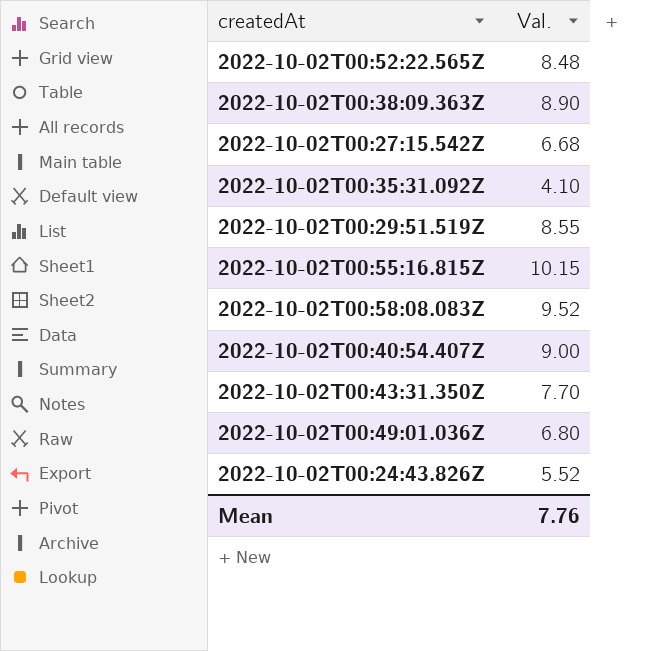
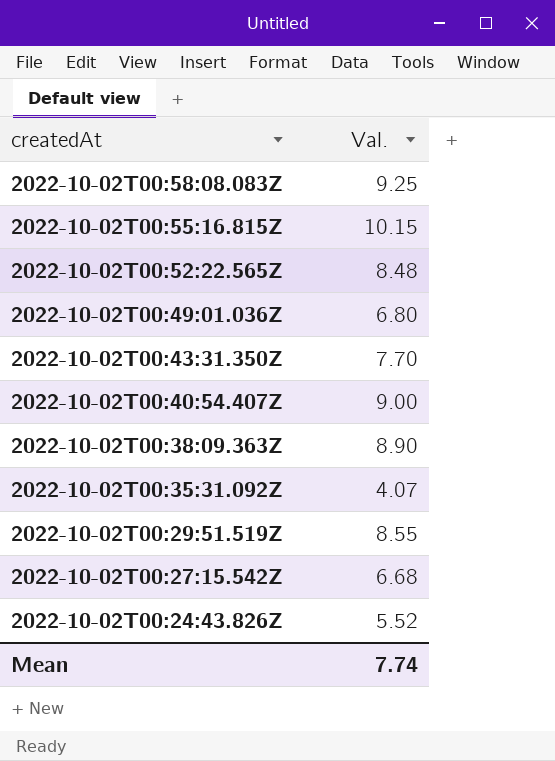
row order: none -> createdAt descending
2022-10-02T00:58:08.083Z | Val.: 9.52 -> 9.25
2022-10-02T00:35:31.092Z | Val.: 4.10 -> 4.07
Mean | Val.: 7.76 -> 7.74

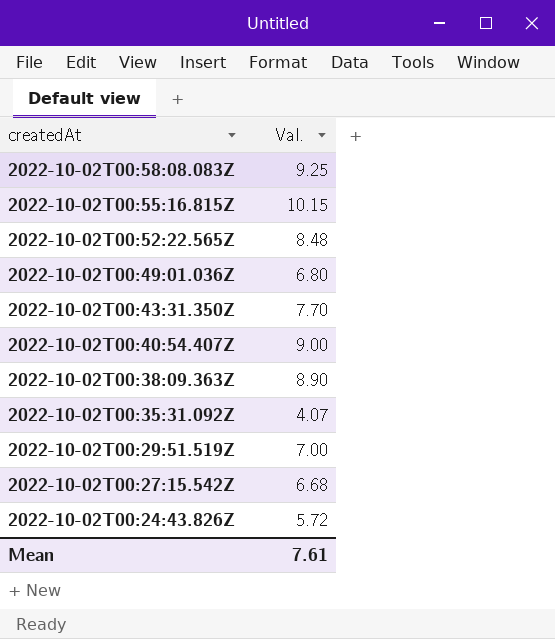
2022-10-02T00:29:51.519Z | Val.: 8.55 -> 7.00
2022-10-02T00:24:43.826Z | Val.: 5.52 -> 5.72
Mean | Val.: 7.74 -> 7.61

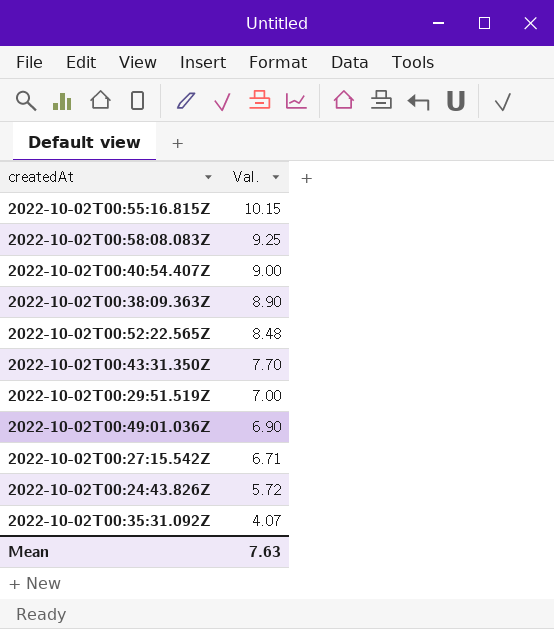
row order: createdAt descending -> Val. descending
2022-10-02T00:49:01.036Z | Val.: 6.80 -> 6.90
2022-10-02T00:27:15.542Z | Val.: 6.68 -> 6.71
Mean | Val.: 7.61 -> 7.63

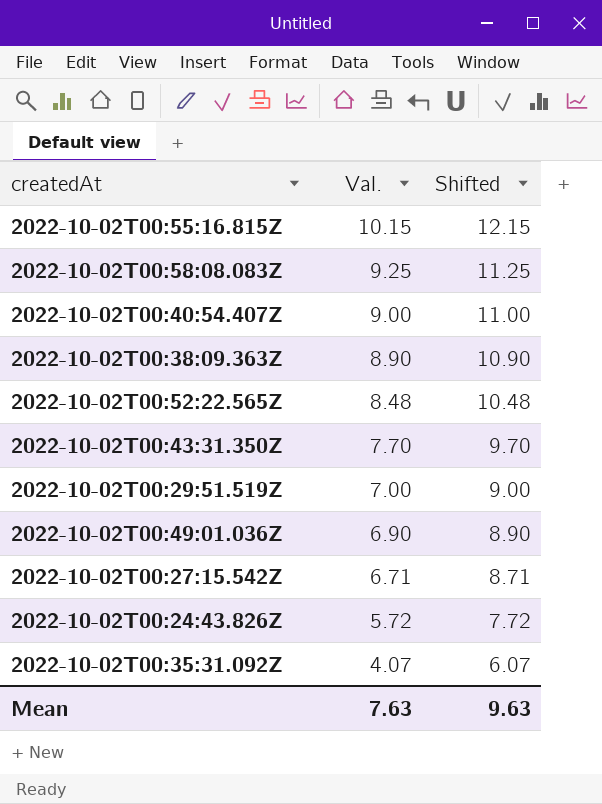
column Shifted | formula: none -> [Val.] + 2

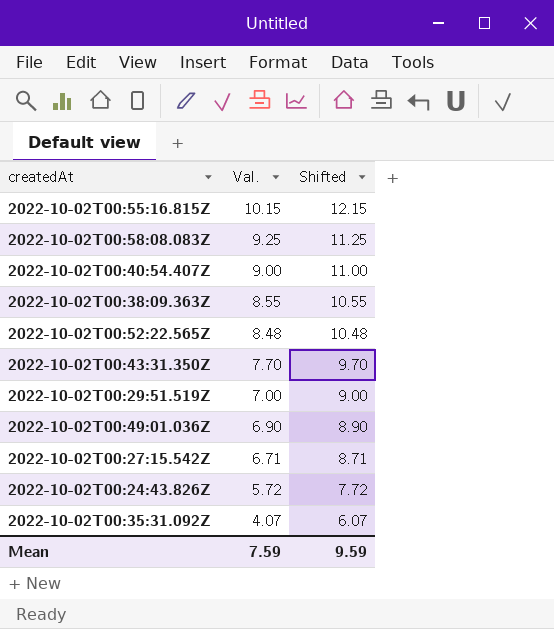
2022-10-02T00:38:09.363Z | Val.: 8.90 -> 8.55
2022-10-02T00:38:09.363Z | Shifted: 10.90 -> 10.55
Mean | Val.: 7.63 -> 7.59
Mean | Shifted: 9.63 -> 9.59

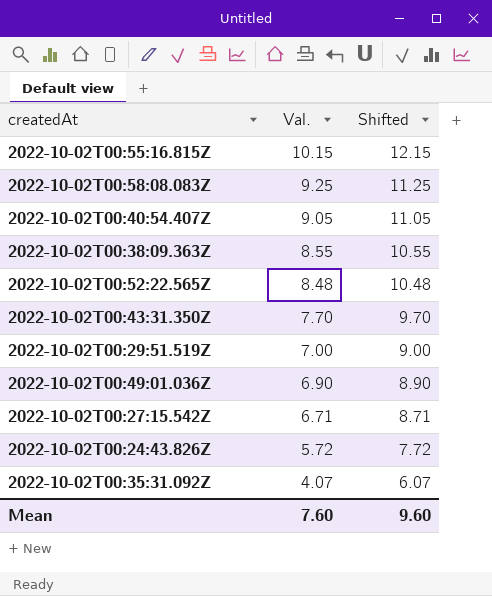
2022-10-02T00:40:54.407Z | Val.: 9.00 -> 9.05
2022-10-02T00:40:54.407Z | Shifted: 11.00 -> 11.05
Mean | Val.: 7.59 -> 7.60
Mean | Shifted: 9.59 -> 9.60

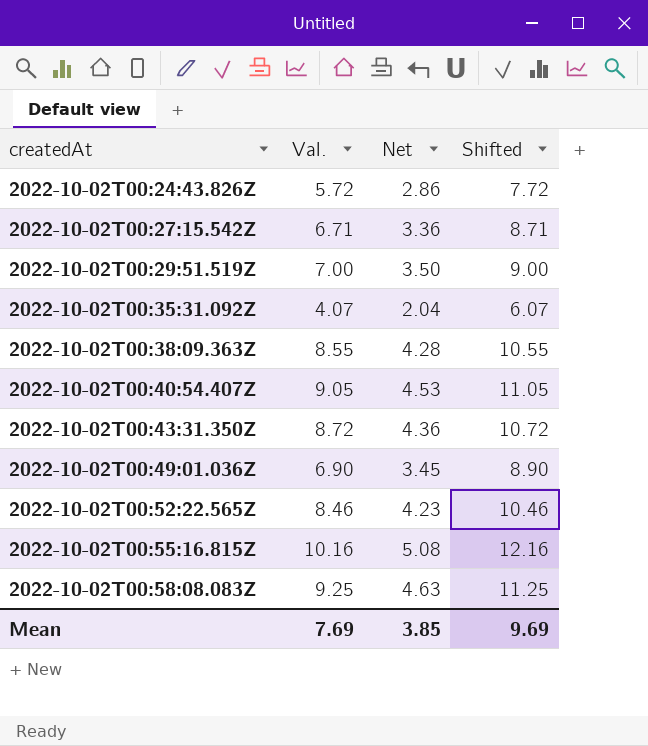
row order: Val. descending -> createdAt ascending
column Net | formula: none -> [Val.] * 0.5
2022-10-02T00:43:31.350Z | Val.: 7.70 -> 8.72
2022-10-02T00:43:31.350Z | Shifted: 9.70 -> 10.72
2022-10-02T00:52:22.565Z | Val.: 8.48 -> 8.46
2022-10-02T00:52:22.565Z | Shifted: 10.48 -> 10.46
2022-10-02T00:55:16.815Z | Val.: 10.15 -> 10.16
2022-10-02T00:55:16.815Z | Shifted: 12.15 -> 12.16
Mean | Val.: 7.60 -> 7.69
Mean | Shifted: 9.60 -> 9.69

